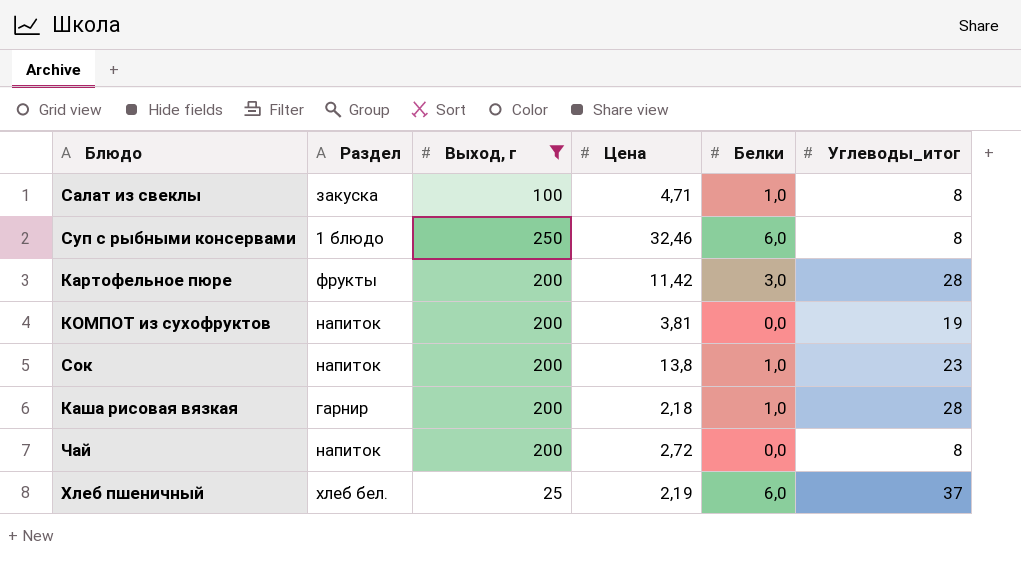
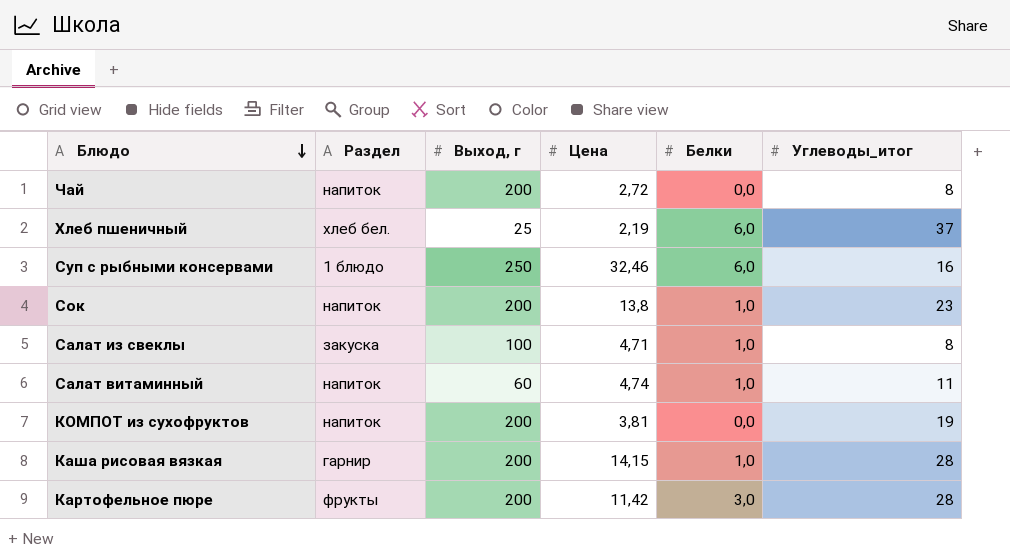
filter: Выход, г != 60 -> none
row order: none -> Блюдо descending
Суп с рыбными консервами | Углеводы_итог: 8 -> 16
Каша рисовая вязкая | Цена: 2,18 -> 14,15

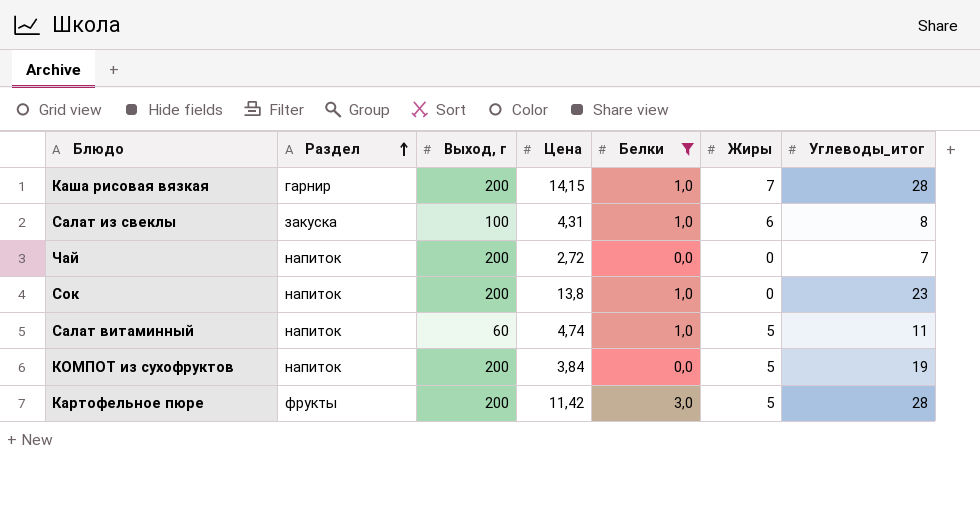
filter: none -> Белки != 6,0
row order: Блюдо descending -> Раздел ascending
column Жиры | position: none -> 6
Салат из свеклы | Цена: 4,71 -> 4,31
Чай | Углеводы_итог: 8 -> 7
КОМПОТ из сухофруктов | Цена: 3,81 -> 3,84

